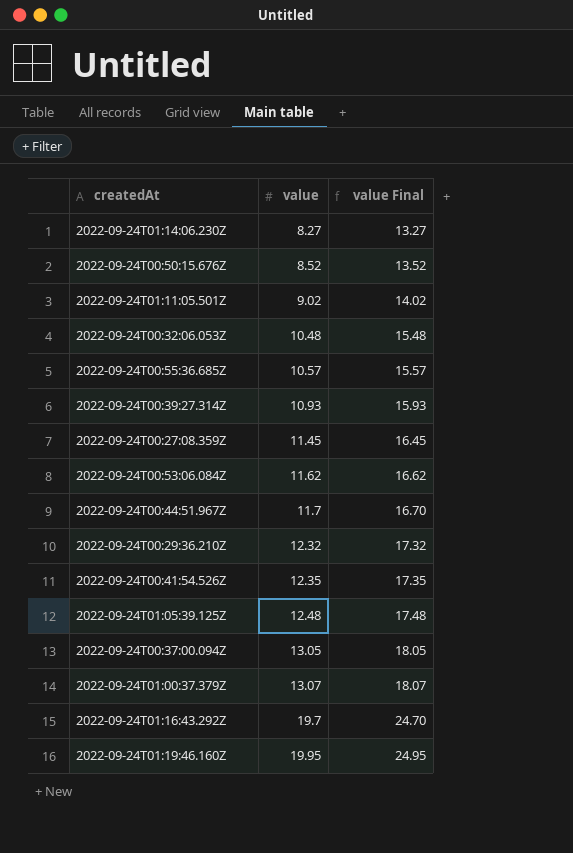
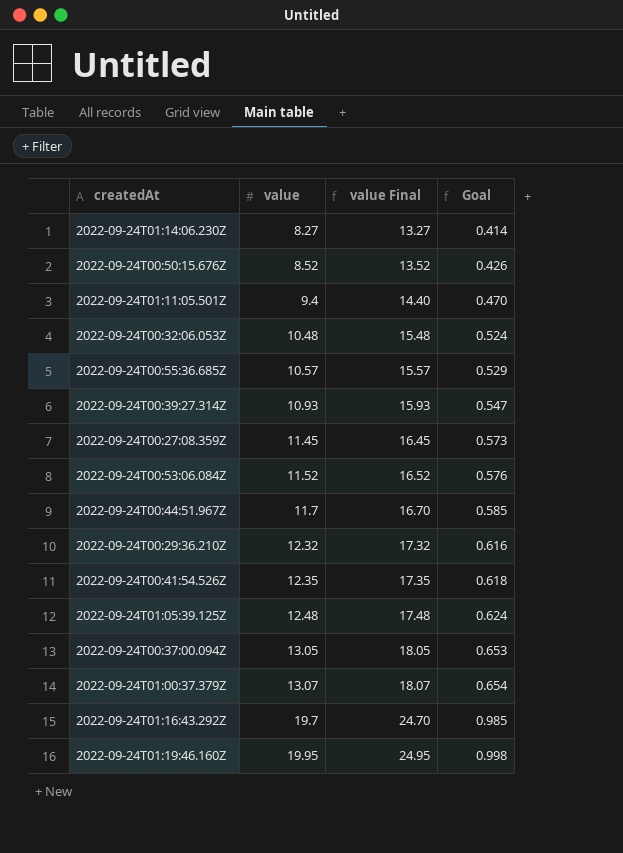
column Goal | formula: none -> [value] * 0.05
2022-09-24T01:11:05.501Z | value: 9.02 -> 9.4
2022-09-24T01:11:05.501Z | value Final: 14.02 -> 14.40
2022-09-24T00:53:06.084Z | value: 11.62 -> 11.52
2022-09-24T00:53:06.084Z | value Final: 16.62 -> 16.52

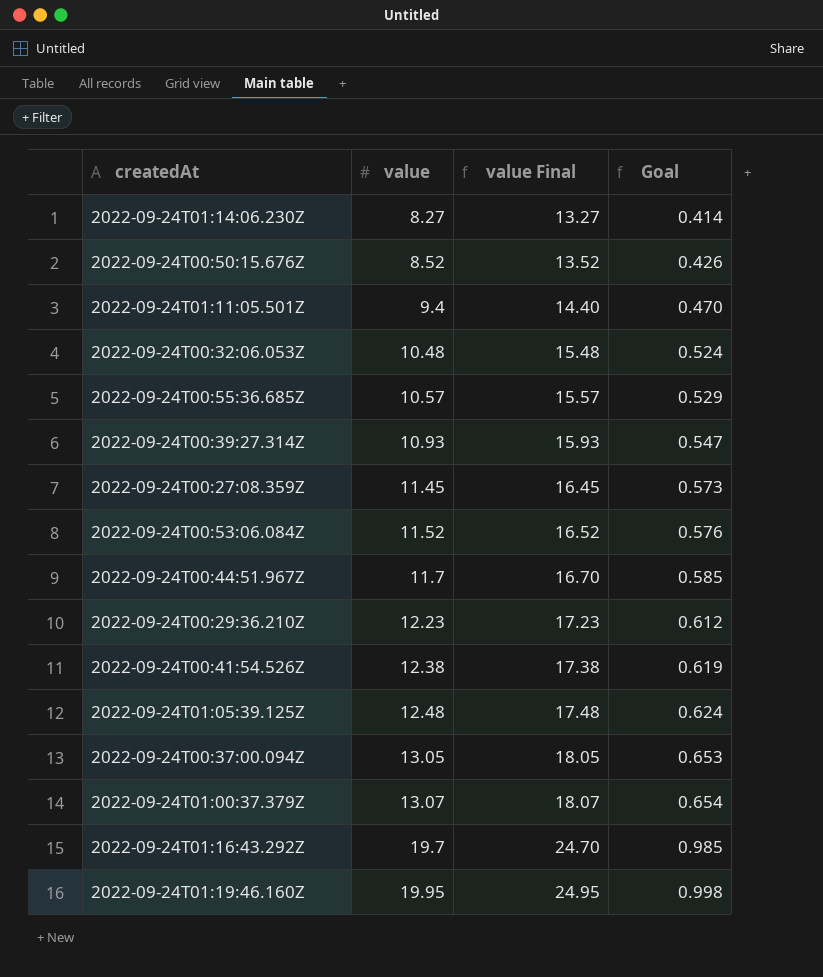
2022-09-24T00:29:36.210Z | value: 12.32 -> 12.23
2022-09-24T00:29:36.210Z | value Final: 17.32 -> 17.23
2022-09-24T00:29:36.210Z | Goal: 0.616 -> 0.612
2022-09-24T00:41:54.526Z | value: 12.35 -> 12.38
2022-09-24T00:41:54.526Z | value Final: 17.35 -> 17.38
2022-09-24T00:41:54.526Z | Goal: 0.618 -> 0.619

